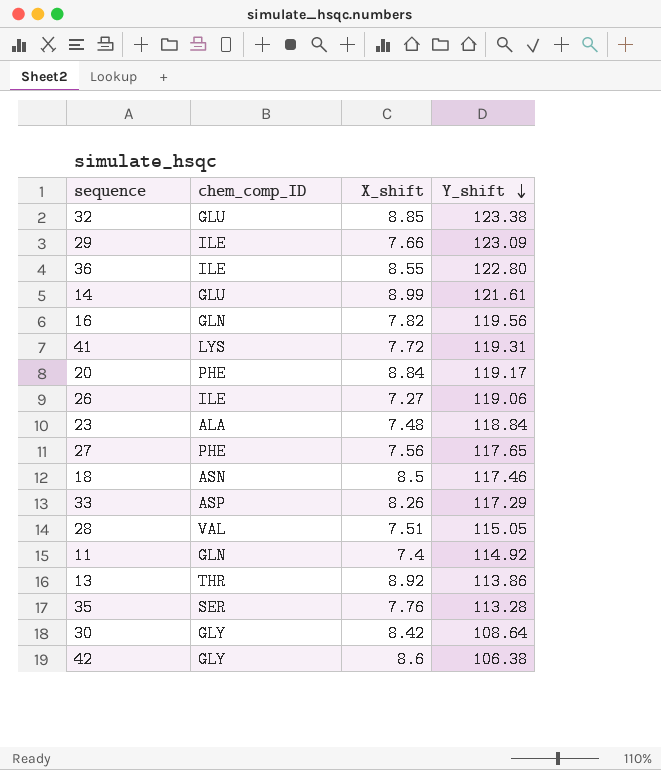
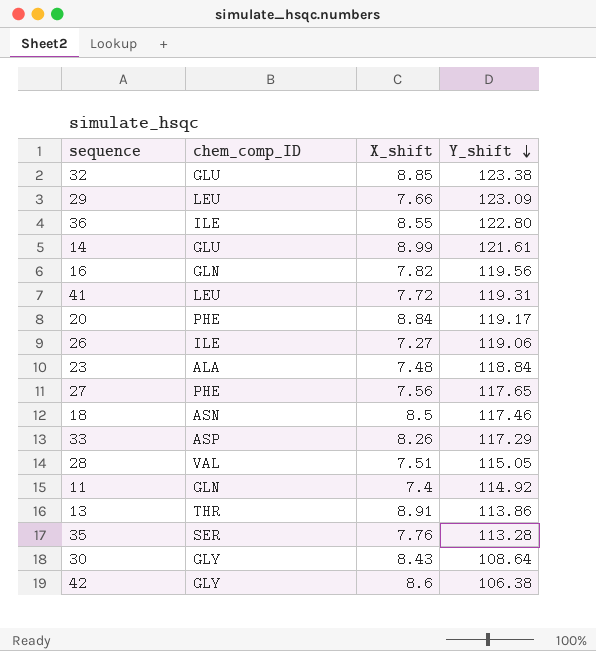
29 | chem_comp_ID: ILE -> LEU
41 | chem_comp_ID: LYS -> LEU
13 | X_shift: 8.92 -> 8.91
30 | X_shift: 8.42 -> 8.43

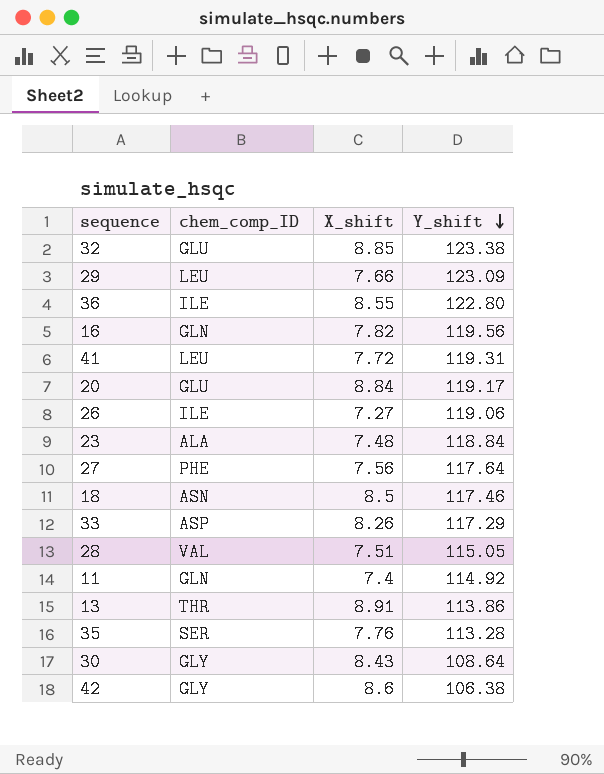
row 14: GLU | 8.99 | 121.61 -> none
20 | chem_comp_ID: PHE -> GLU
27 | Y_shift: 117.65 -> 117.64

